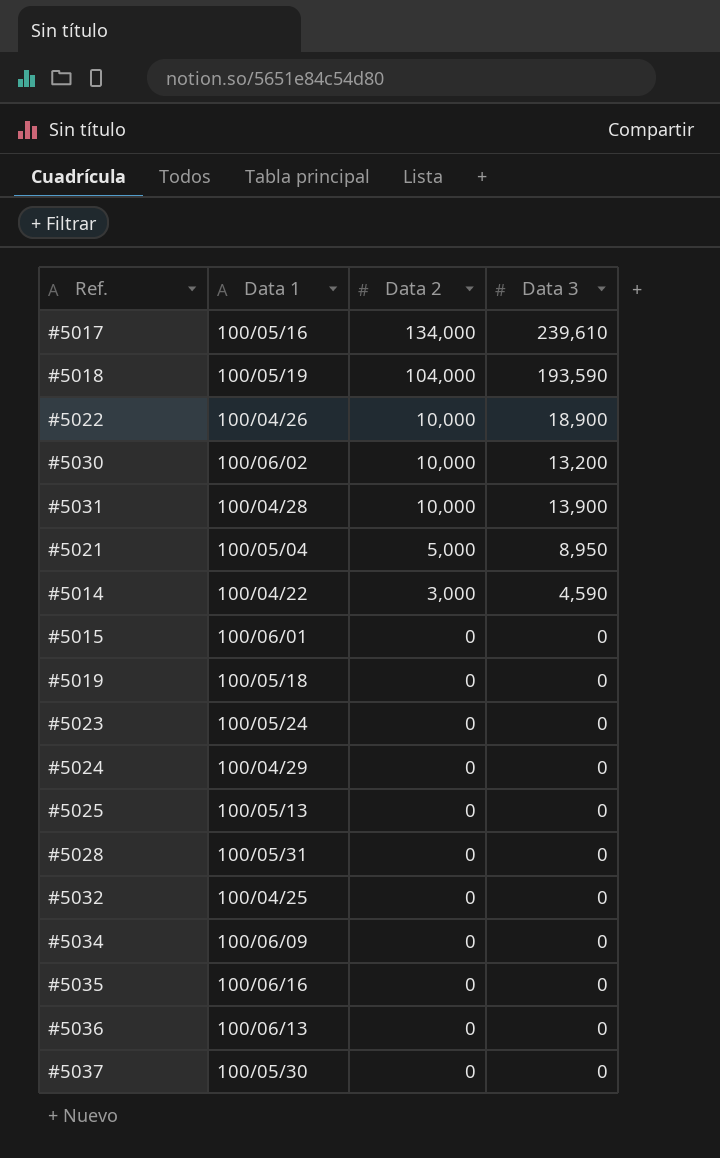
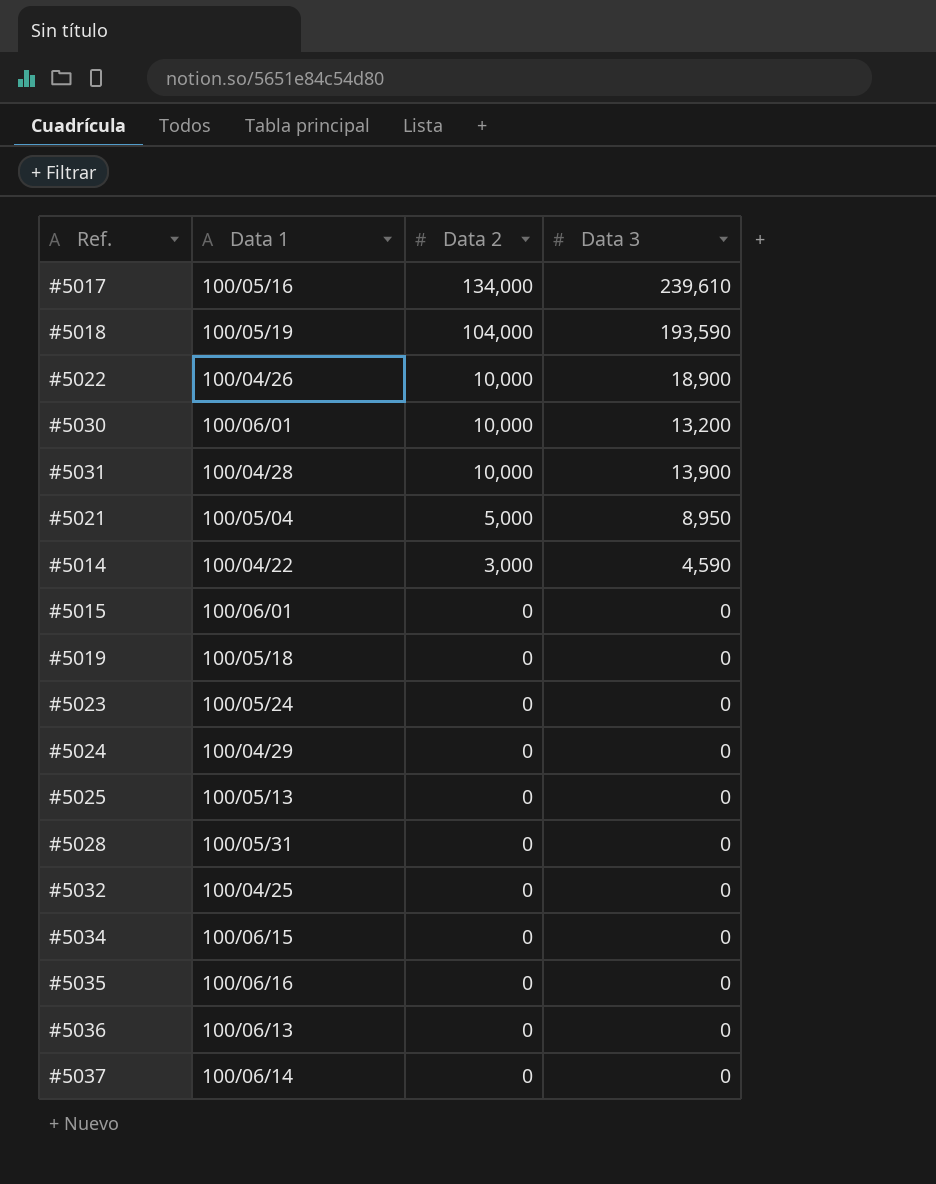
#5030 | Data 1: 100/06/02 -> 100/06/01
#5034 | Data 1: 100/06/09 -> 100/06/15
#5037 | Data 1: 100/05/30 -> 100/06/14

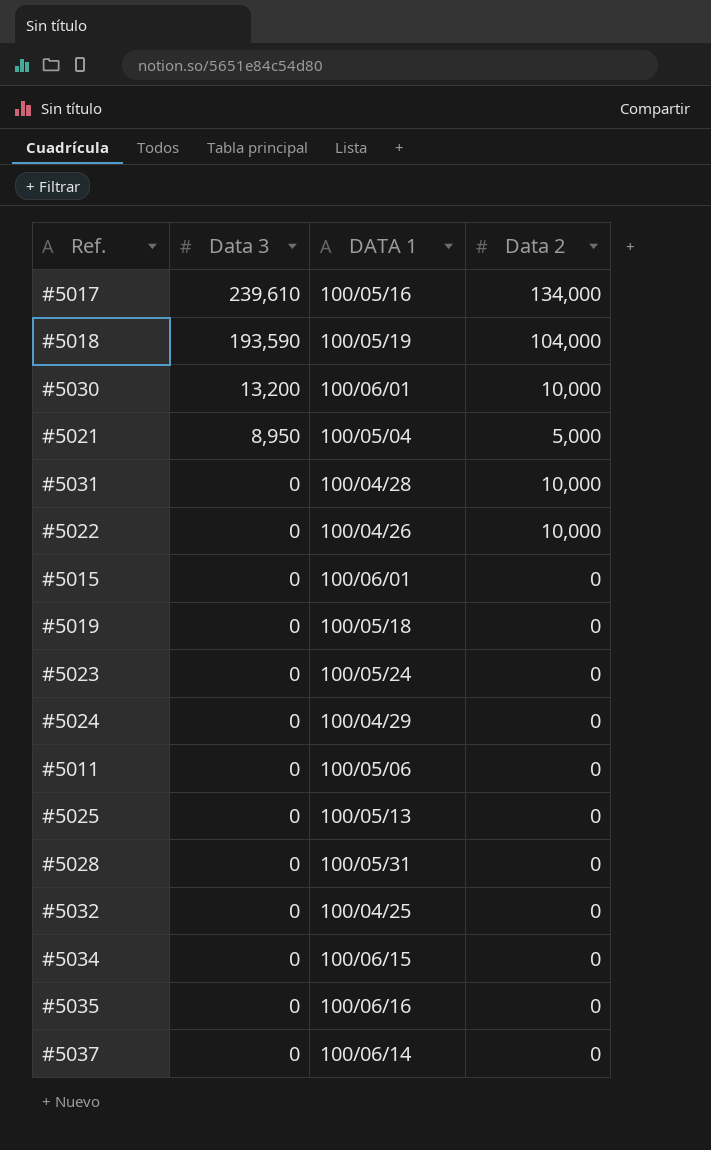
row order: Data 2 descending -> Data 3 descending
column Data 3 | position: 4 -> 2
column name: Data 1 -> DATA 1
row #5014: 100/04/22 | 3,000 | 4,590 -> none
row #5036: 100/06/13 | 0 | 0 -> none
#5031 | Data 3: 13,900 -> 0
#5022 | Data 3: 18,900 -> 0
row #5011: none -> 0 | 100/05/06 | 0

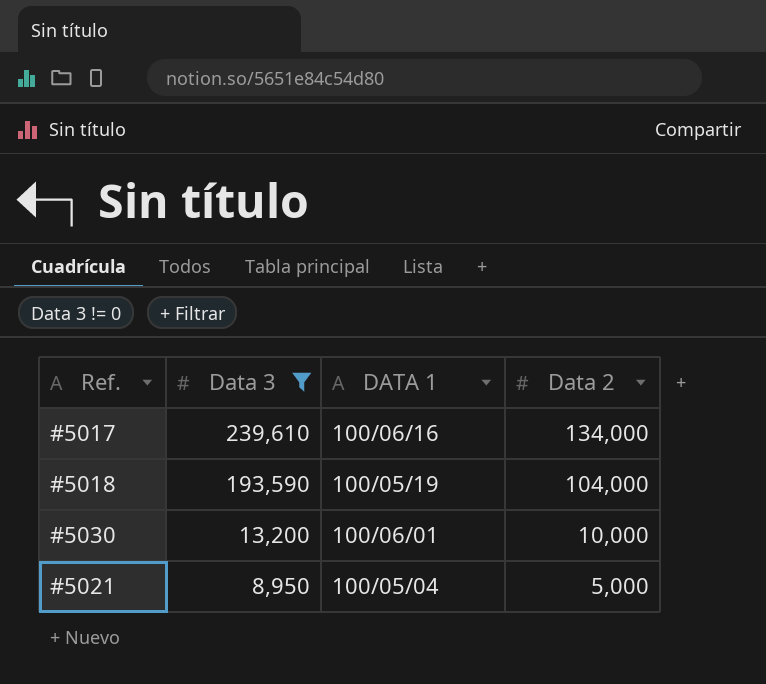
filter: none -> Data 3 != 0
#5017 | DATA 1: 100/05/16 -> 100/06/16

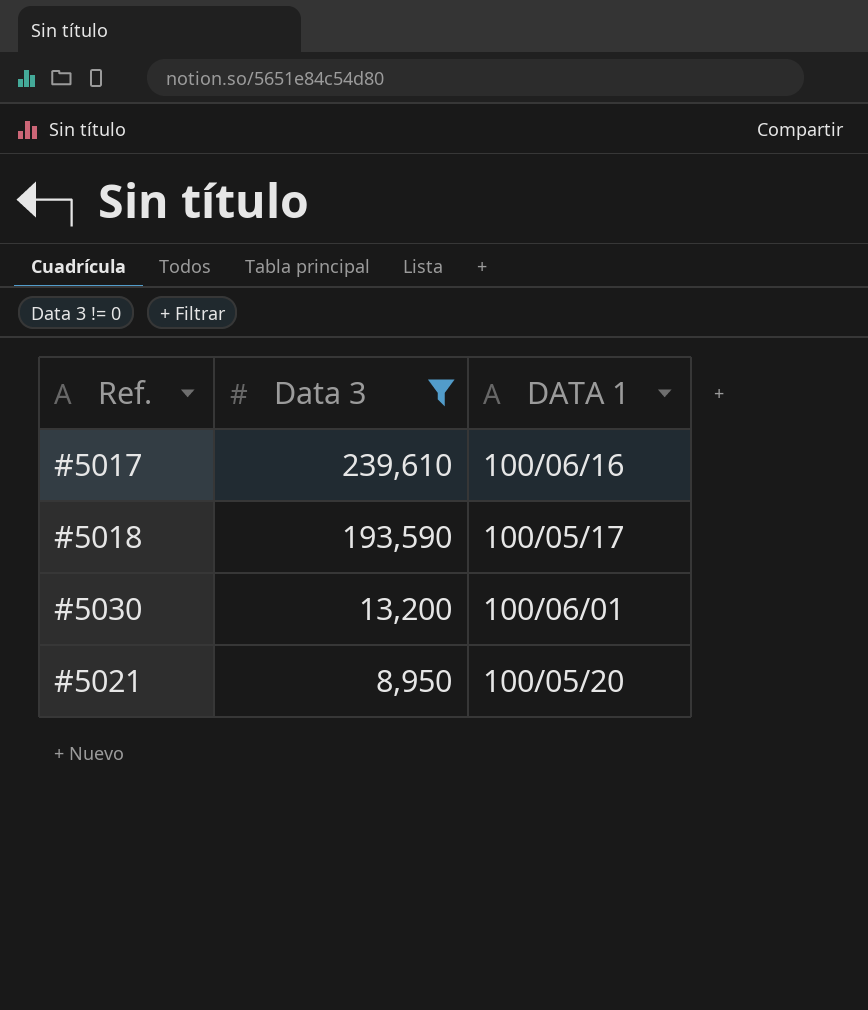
column Data 2 | position: 4 -> none
#5018 | DATA 1: 100/05/19 -> 100/05/17
#5021 | DATA 1: 100/05/04 -> 100/05/20

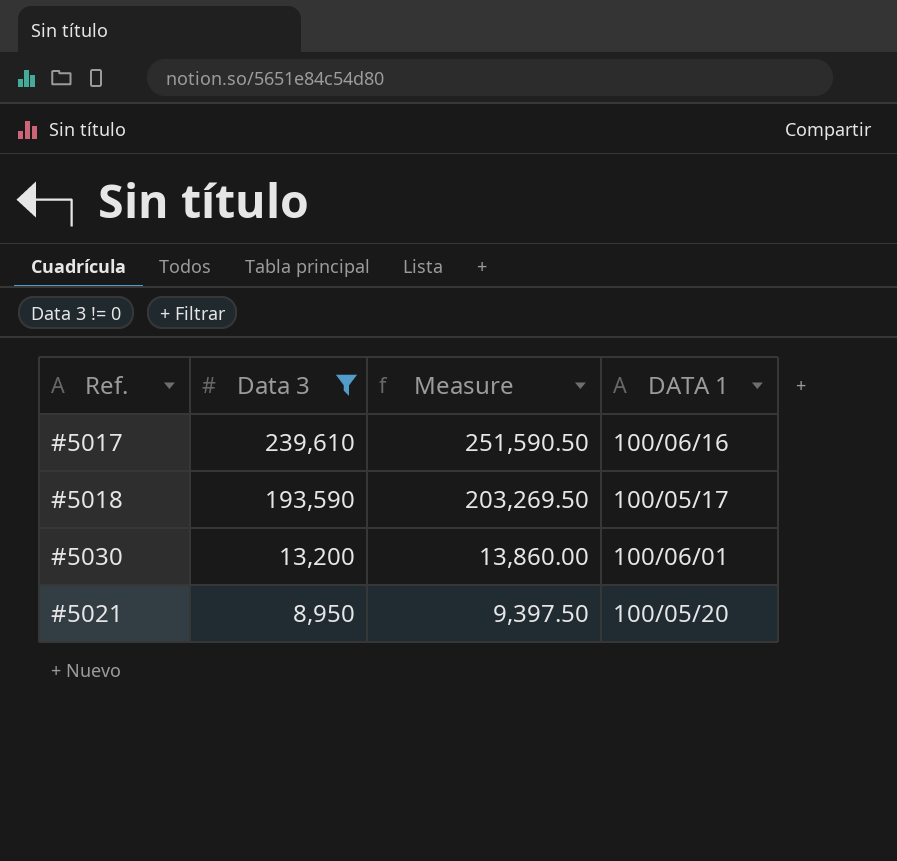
column Measure | formula: none -> [Data 3] * 1.05

